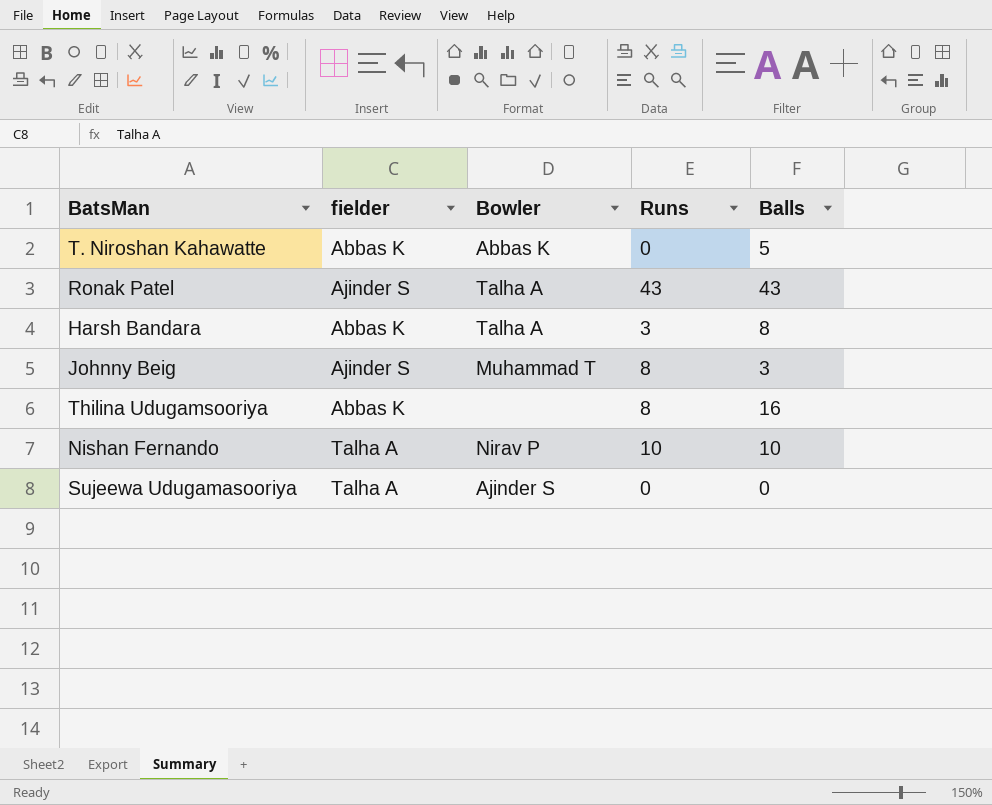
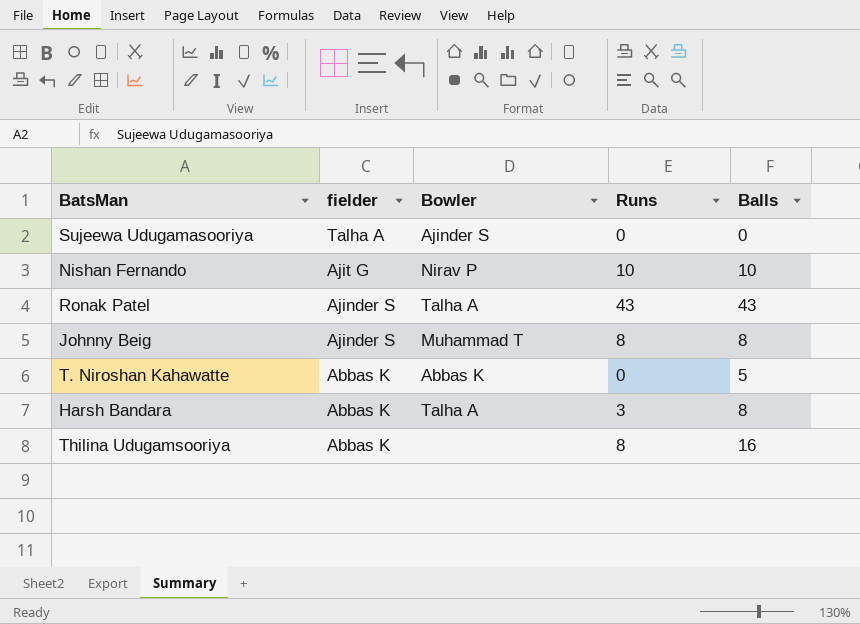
row order: none -> fielder descending
Nishan Fernando | fielder: Talha A -> Ajit G
Johnny Beig | Balls: 3 -> 8

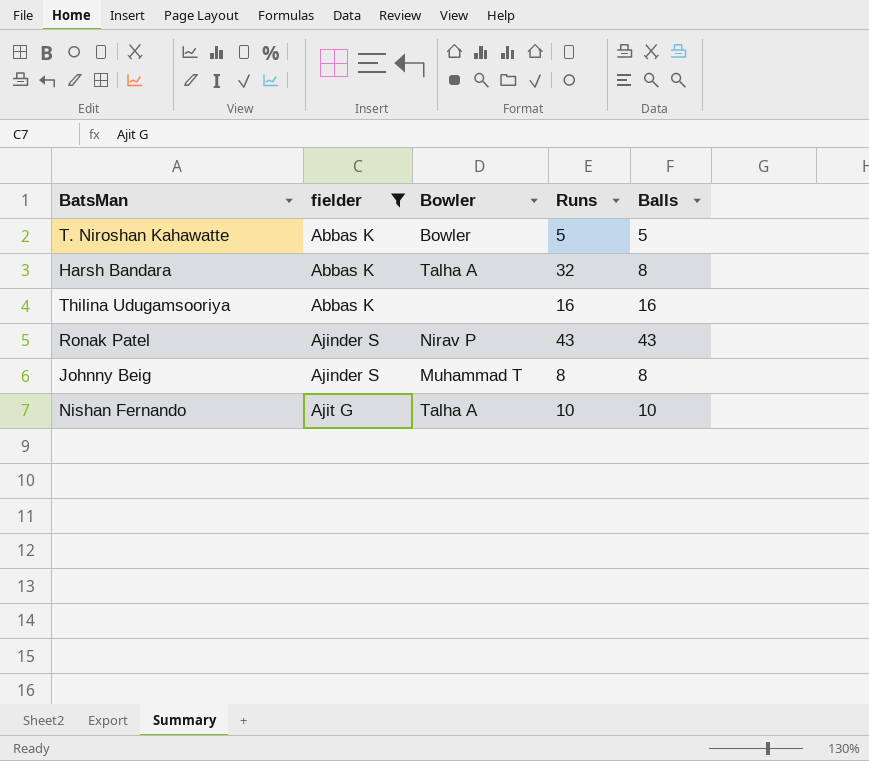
filter: none -> fielder != Talha A
row order: fielder descending -> fielder ascending
T. Niroshan Kahawatte | Bowler: Abbas K -> Bowler
T. Niroshan Kahawatte | Runs: 0 -> 5
Harsh Bandara | Runs: 3 -> 32
Thilina Udugamsooriya | Runs: 8 -> 16
Ronak Patel | Bowler: Talha A -> Nirav P
Nishan Fernando | Bowler: Nirav P -> Talha A

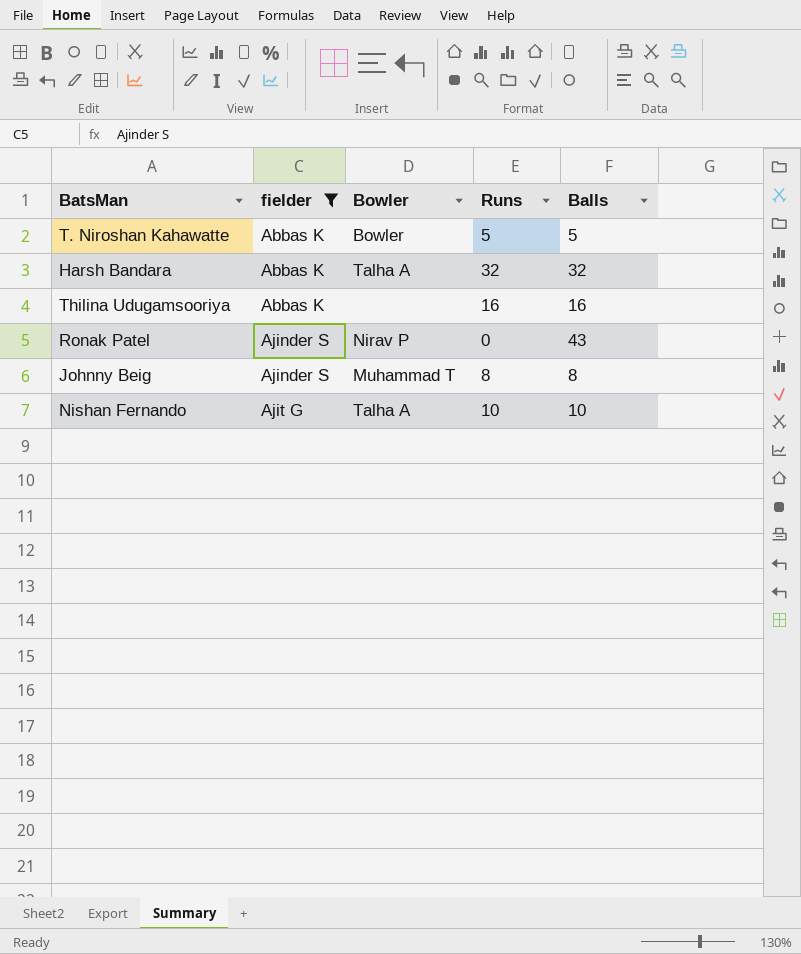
Harsh Bandara | Balls: 8 -> 32
Ronak Patel | Runs: 43 -> 0

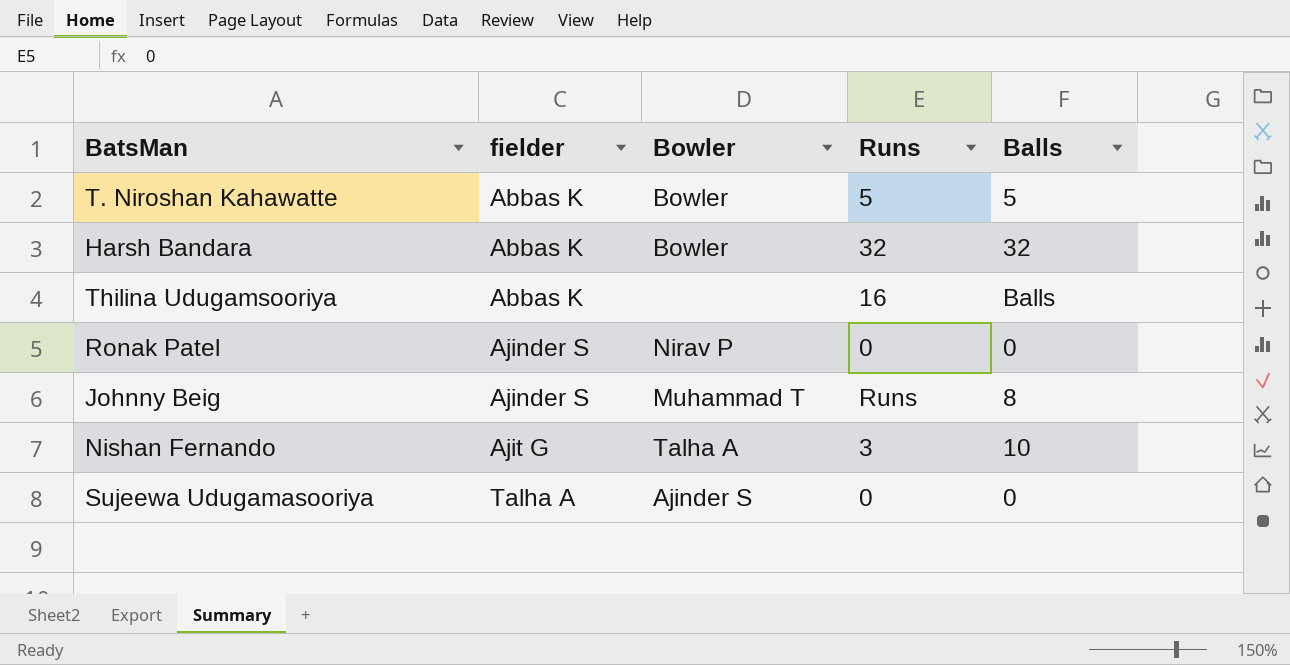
filter: fielder != Talha A -> none
Harsh Bandara | Bowler: Talha A -> Bowler
Thilina Udugamsooriya | Balls: 16 -> Balls
Ronak Patel | Balls: 43 -> 0
Johnny Beig | Runs: 8 -> Runs
Nishan Fernando | Runs: 10 -> 3

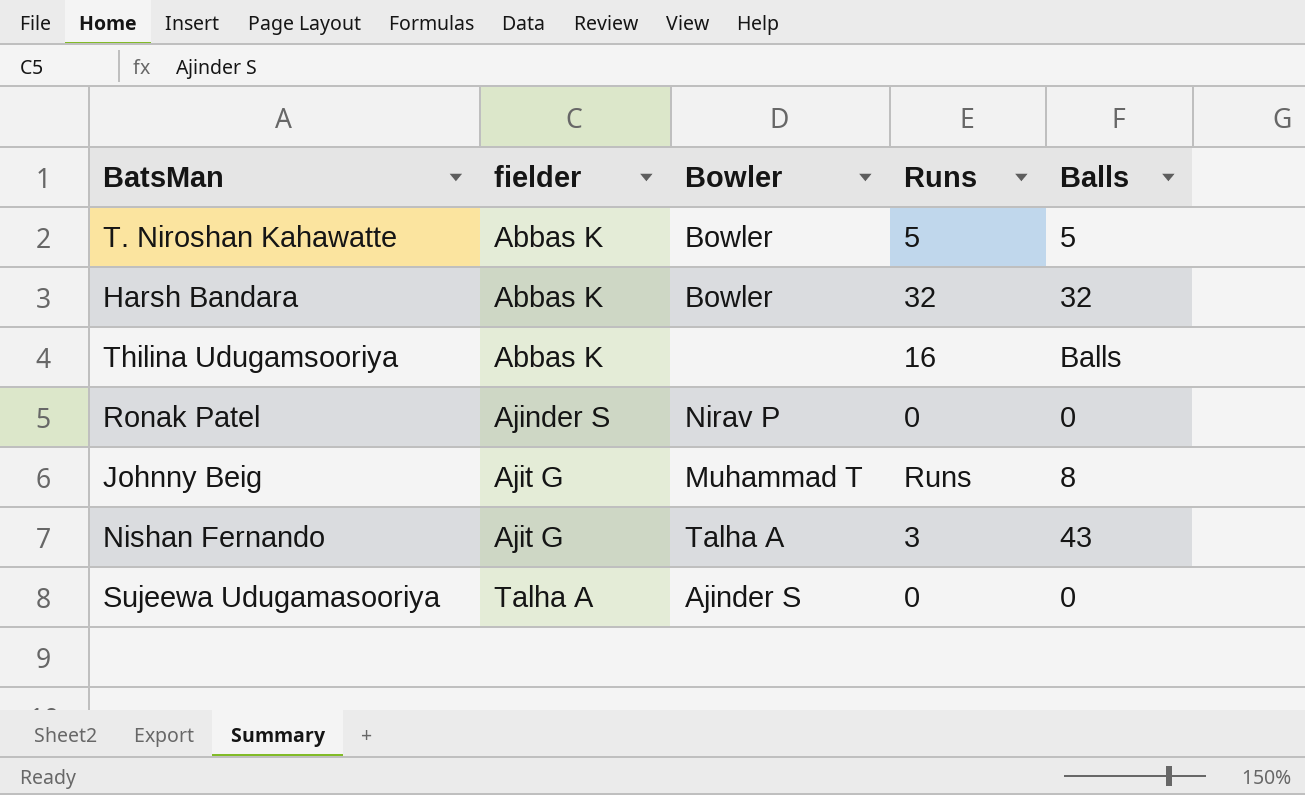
Johnny Beig | fielder: Ajinder S -> Ajit G
Nishan Fernando | Balls: 10 -> 43

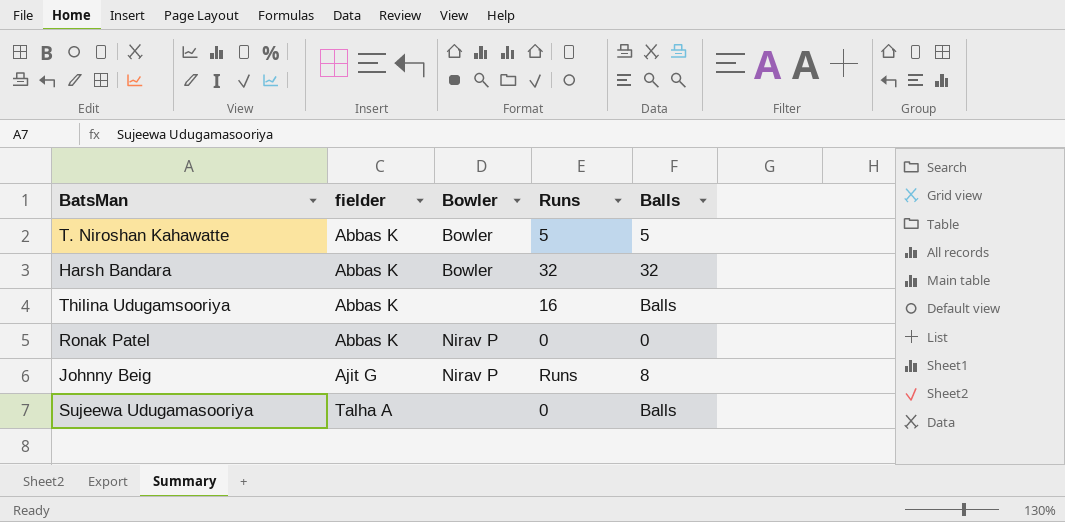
row Nishan Fernando: Ajit G | Talha A | 3 | 43 -> none
Ronak Patel | fielder: Ajinder S -> Abbas K
Johnny Beig | Bowler: Muhammad T -> Nirav P
Sujeewa Udugamasooriya | Bowler: Ajinder S -> none
Sujeewa Udugamasooriya | Balls: 0 -> Balls

